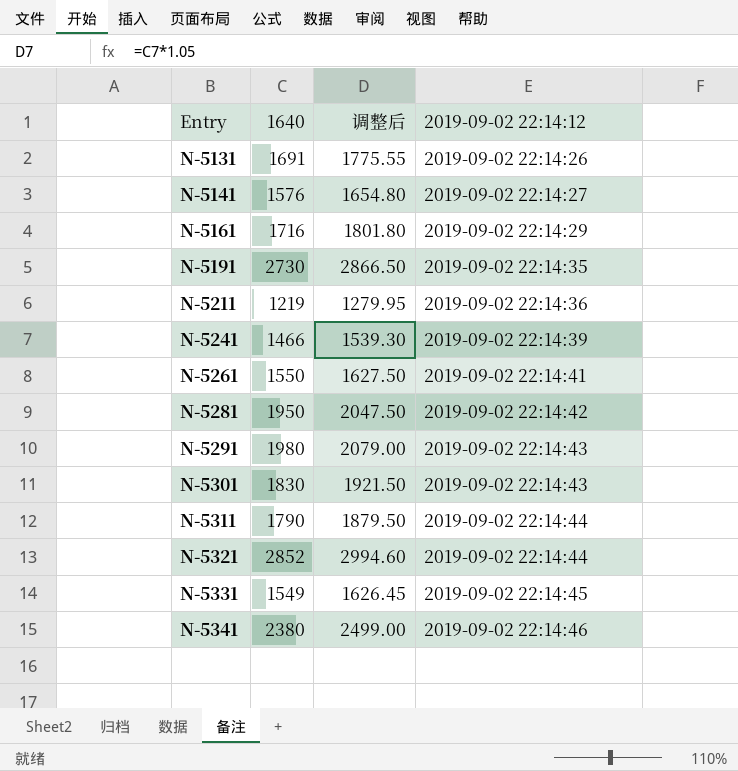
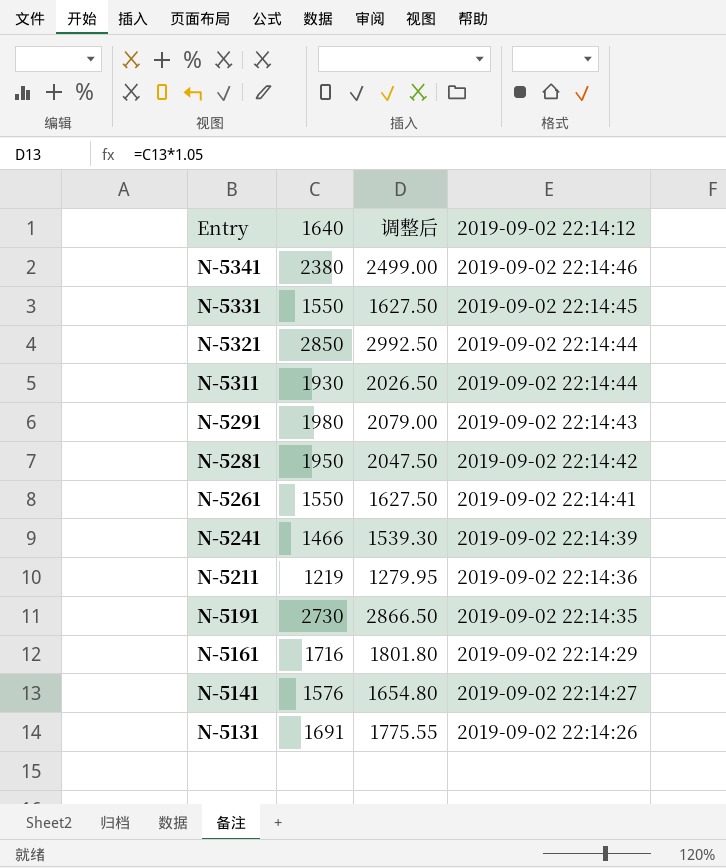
row order: Entry ascending -> Entry descending
row N-5301: 1830 | 1921.50 | 2019-09-02 22:14:43 -> none
N-5331 | 1640: 1549 -> 1550
N-5331 | 调整后: 1626.45 -> 1627.50
N-5321 | 1640: 2852 -> 2850
N-5321 | 调整后: 2994.60 -> 2992.50
N-5311 | 1640: 1790 -> 1930
N-5311 | 调整后: 1879.50 -> 2026.50

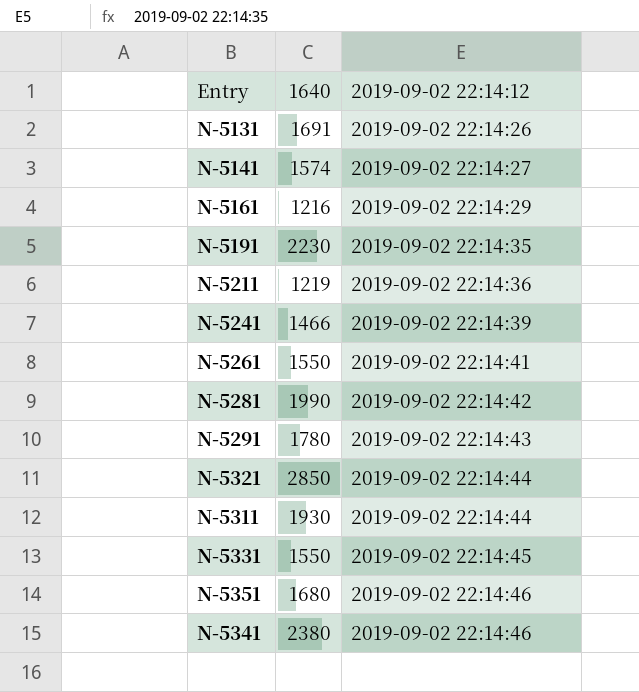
row order: Entry descending -> 2019-09-02 22:14:12 ascending
column 调整后 | formula: [1640] * 1.05 -> none
N-5141 | 1640: 1576 -> 1574
N-5161 | 1640: 1716 -> 1216
N-5191 | 1640: 2730 -> 2230
N-5281 | 1640: 1950 -> 1990
N-5291 | 1640: 1980 -> 1780
row N-5351: none -> 1680 | 2019-09-02 22:14:46

